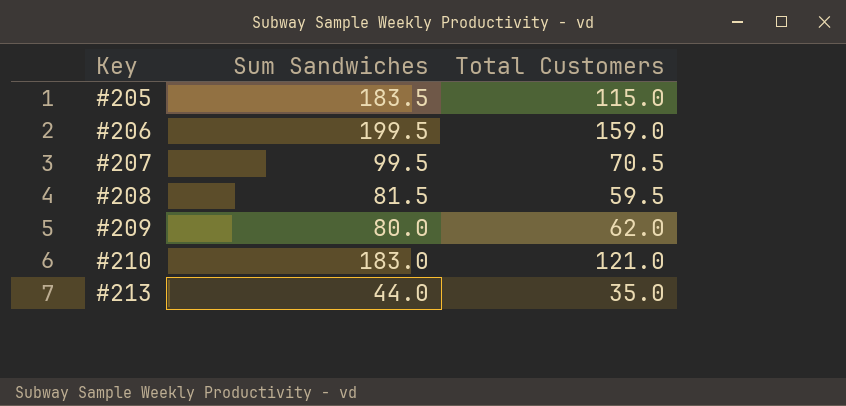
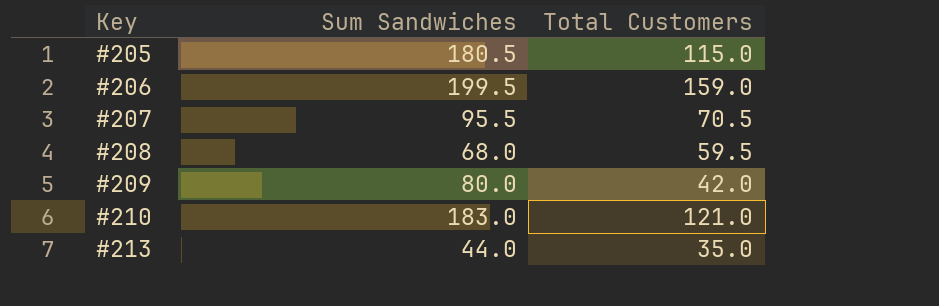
#205 | Sum Sandwiches: 183.5 -> 180.5
#207 | Sum Sandwiches: 99.5 -> 95.5
#208 | Sum Sandwiches: 81.5 -> 68.0
#209 | Total Customers: 62.0 -> 42.0

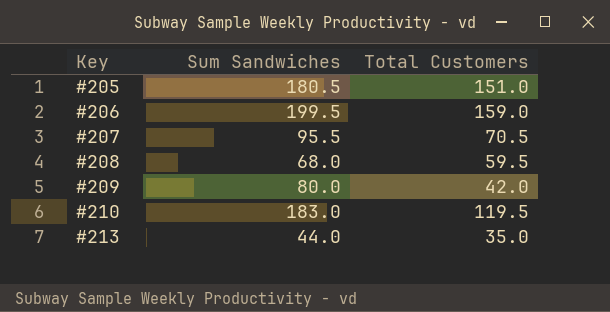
#205 | Total Customers: 115.0 -> 151.0
#210 | Total Customers: 121.0 -> 119.5

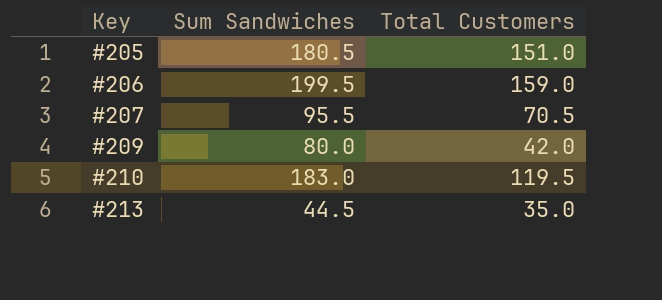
row #208: 68.0 | 59.5 -> none
#213 | Sum Sandwiches: 44.0 -> 44.5

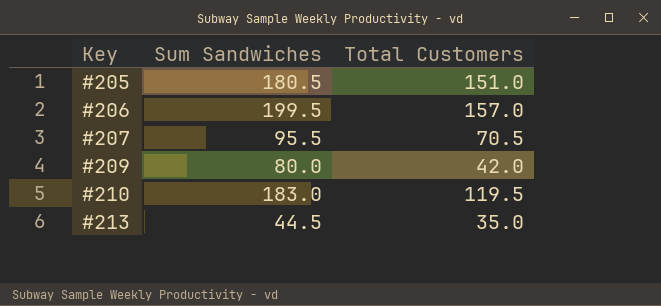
#206 | Total Customers: 159.0 -> 157.0

